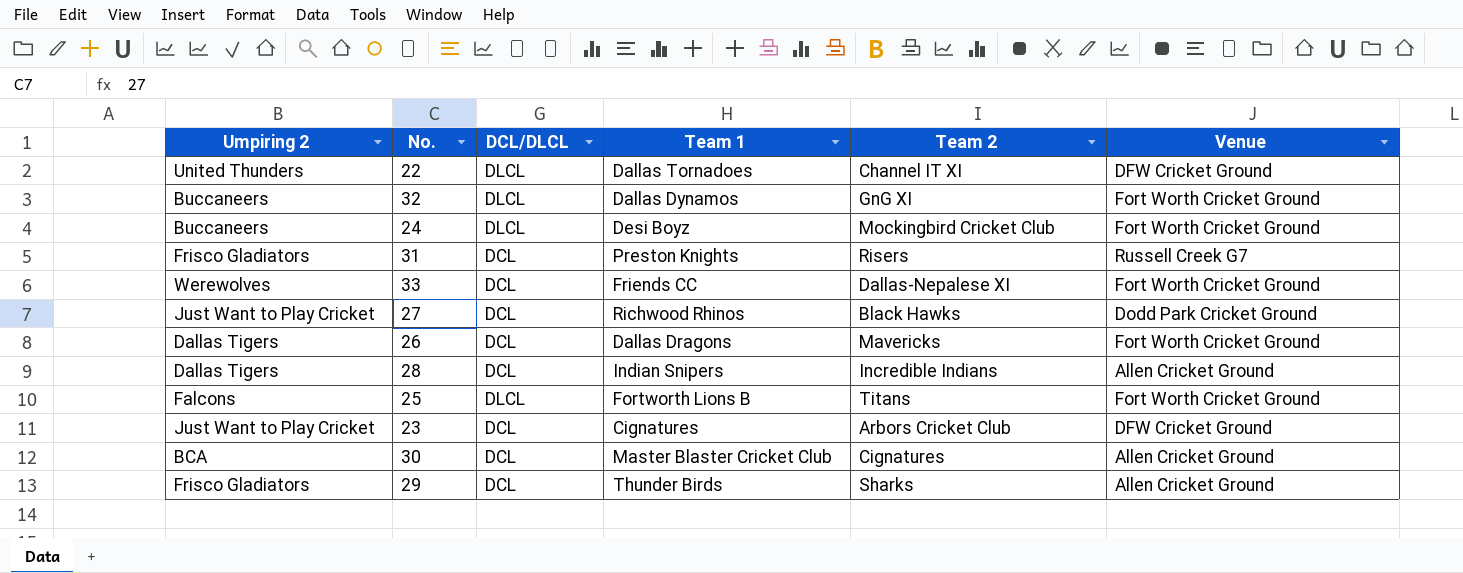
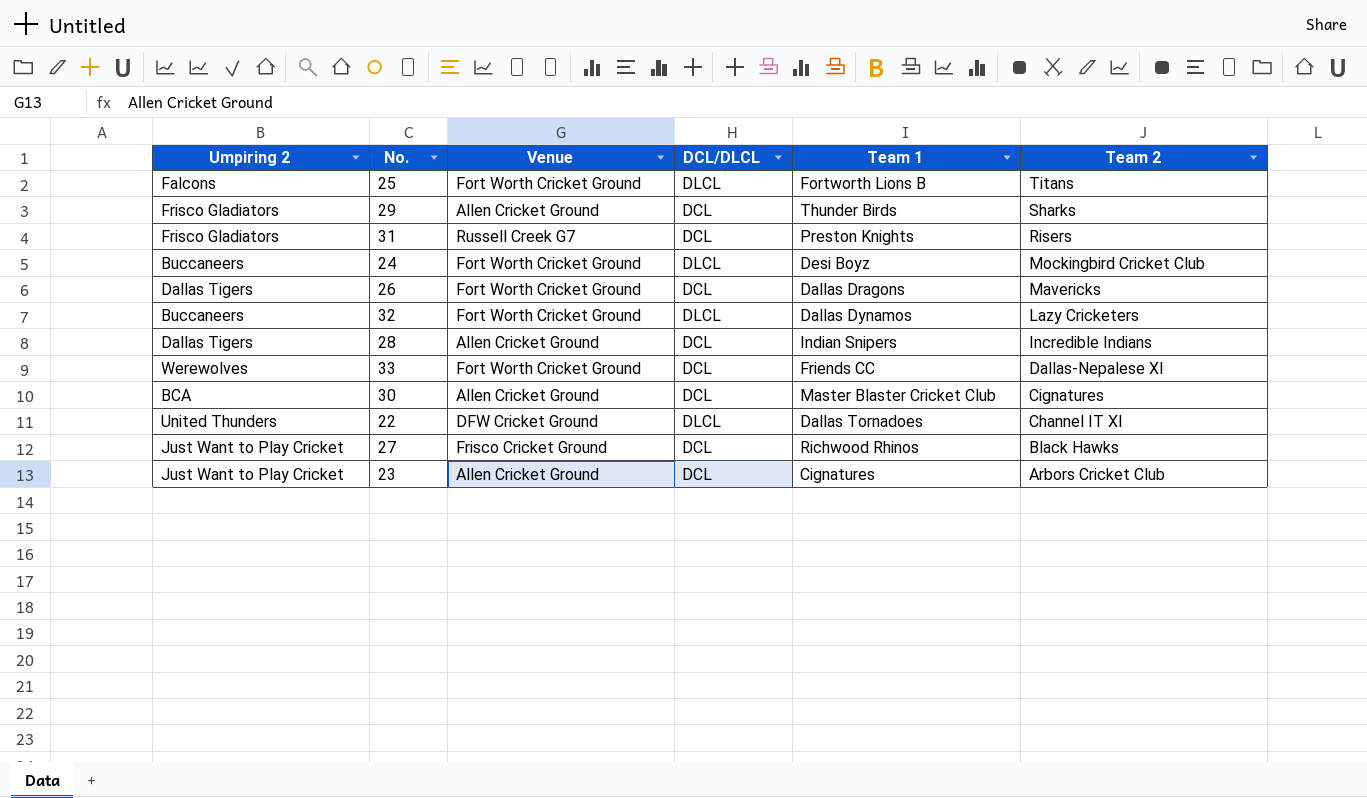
row order: none -> Team 2 descending
column Venue | position: 6 -> 3
32 | Team 2: GnG XI -> Lazy Cricketers
27 | Venue: Dodd Park Cricket Ground -> Frisco Cricket Ground
23 | Venue: DFW Cricket Ground -> Allen Cricket Ground

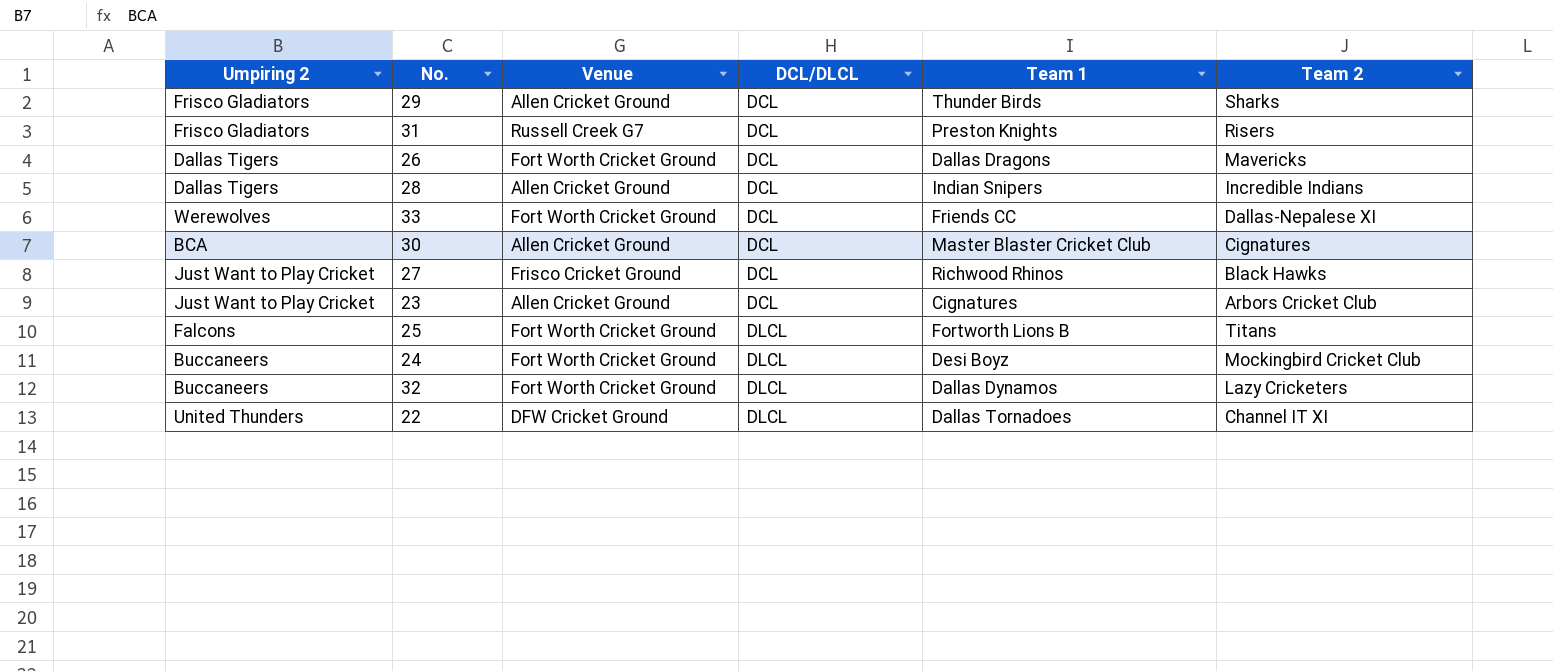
row order: Team 2 descending -> DCL/DLCL ascending

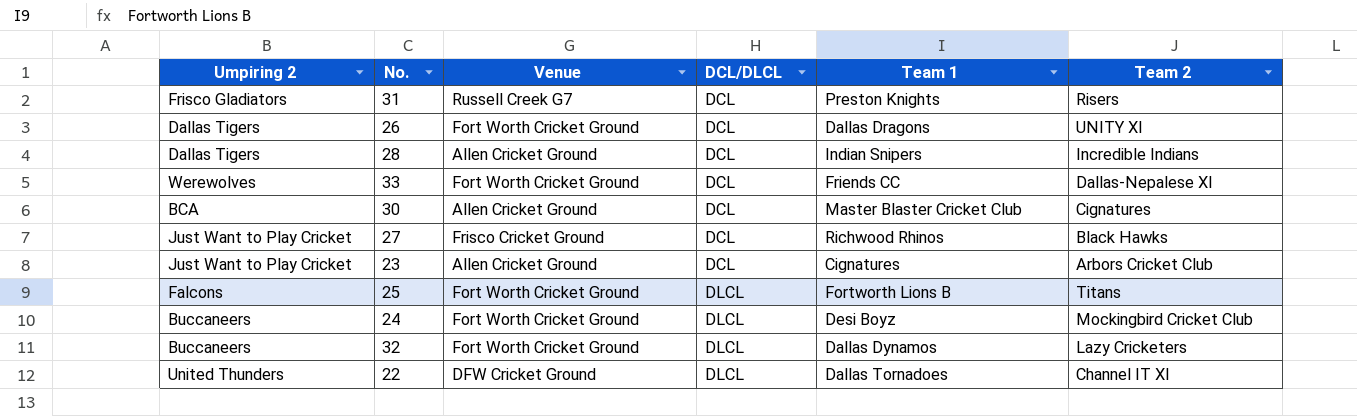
row 29: Frisco Gladiators | Allen Cricket Ground | DCL | Thunder Birds | Sharks -> none
26 | Team 2: Mavericks -> UNITY XI

